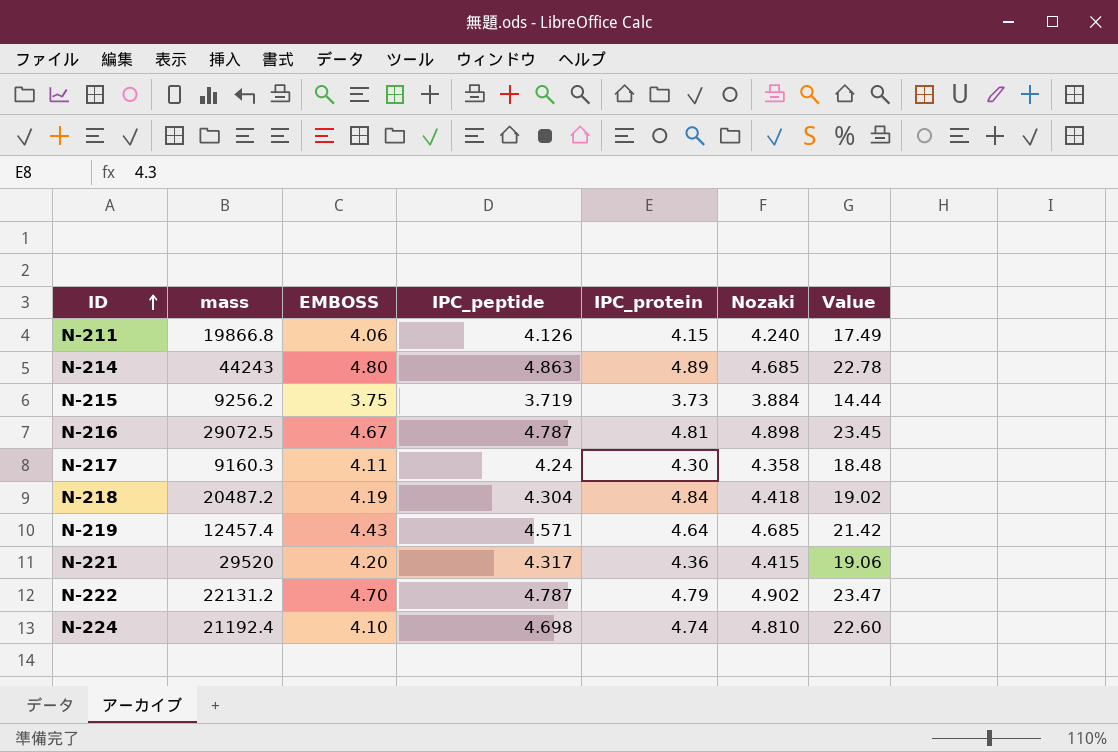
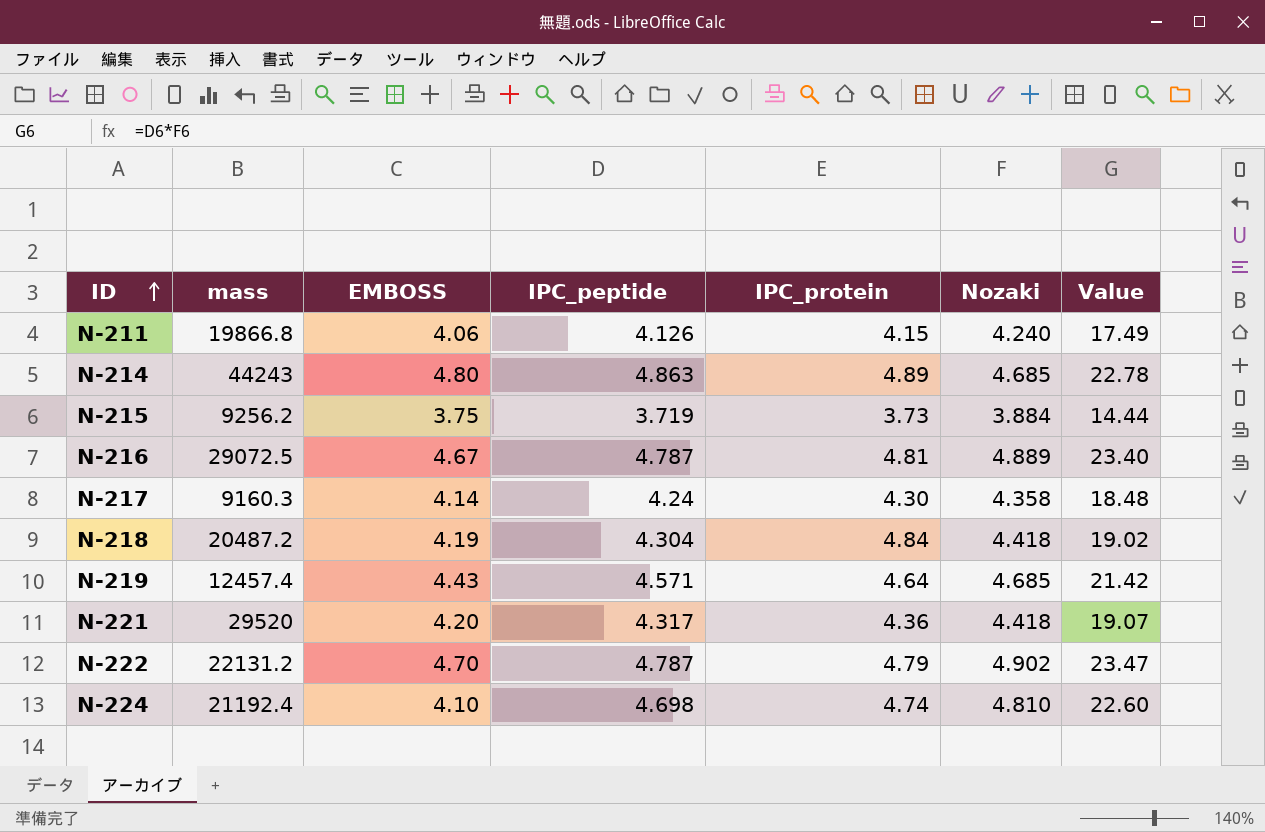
N-216 | Nozaki: 4.898 -> 4.889
N-216 | Value: 23.45 -> 23.40
N-217 | EMBOSS: 4.11 -> 4.14
N-221 | Nozaki: 4.415 -> 4.418
N-221 | Value: 19.06 -> 19.07

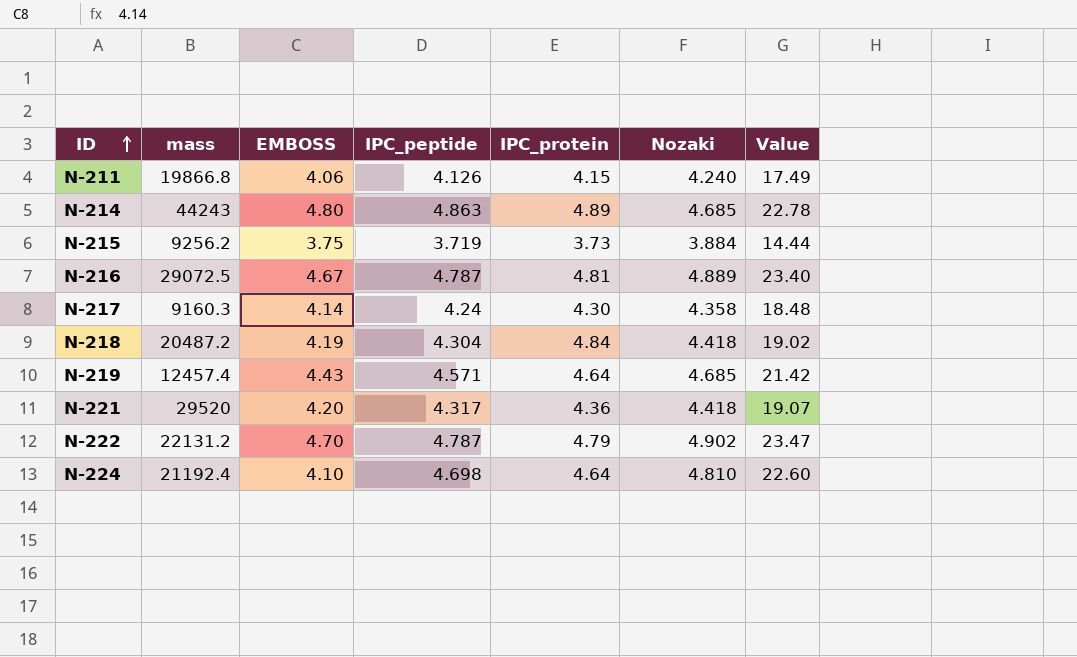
N-224 | IPC_protein: 4.74 -> 4.64

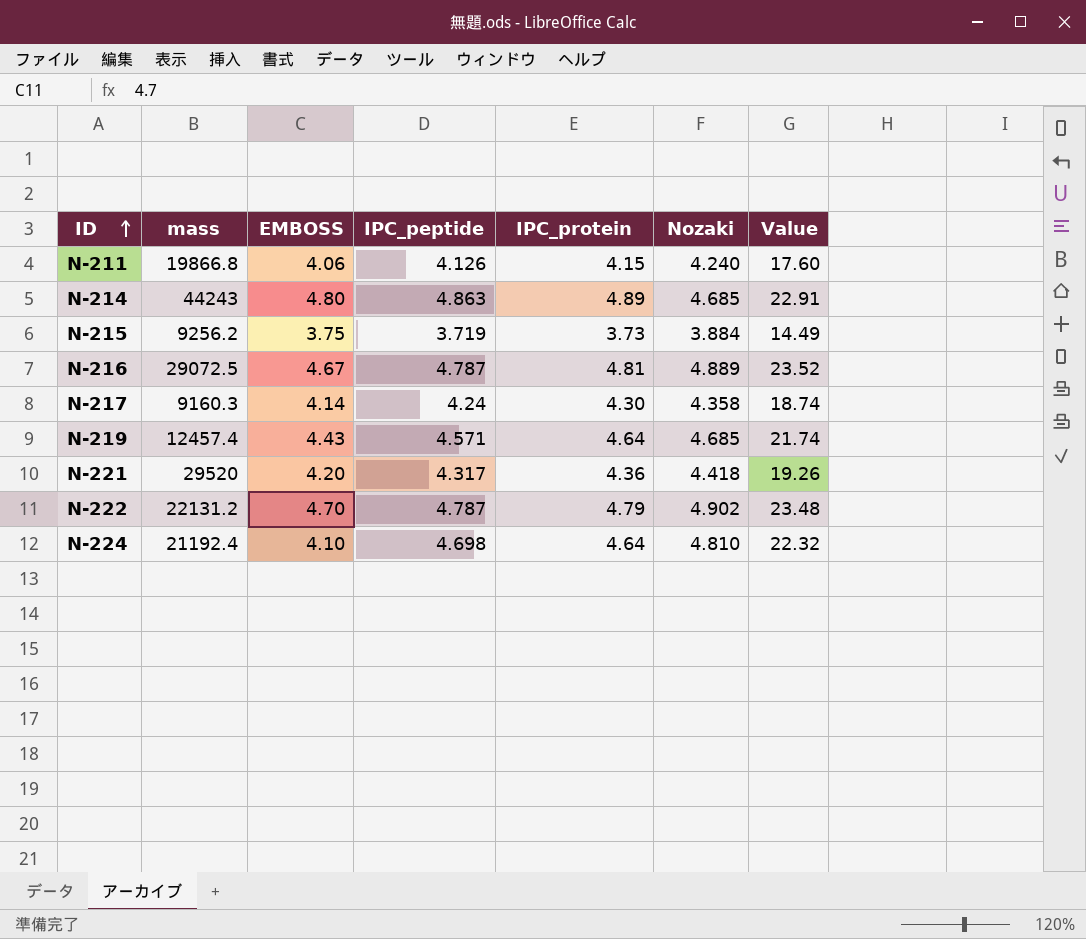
column Value | formula: [IPC_peptide] * [Nozaki] -> [IPC_protein] * [Nozaki]
row N-218: 20487.2 | 4.19 | 4.304 | 4.84 | 4.418 | 19.02 -> none

